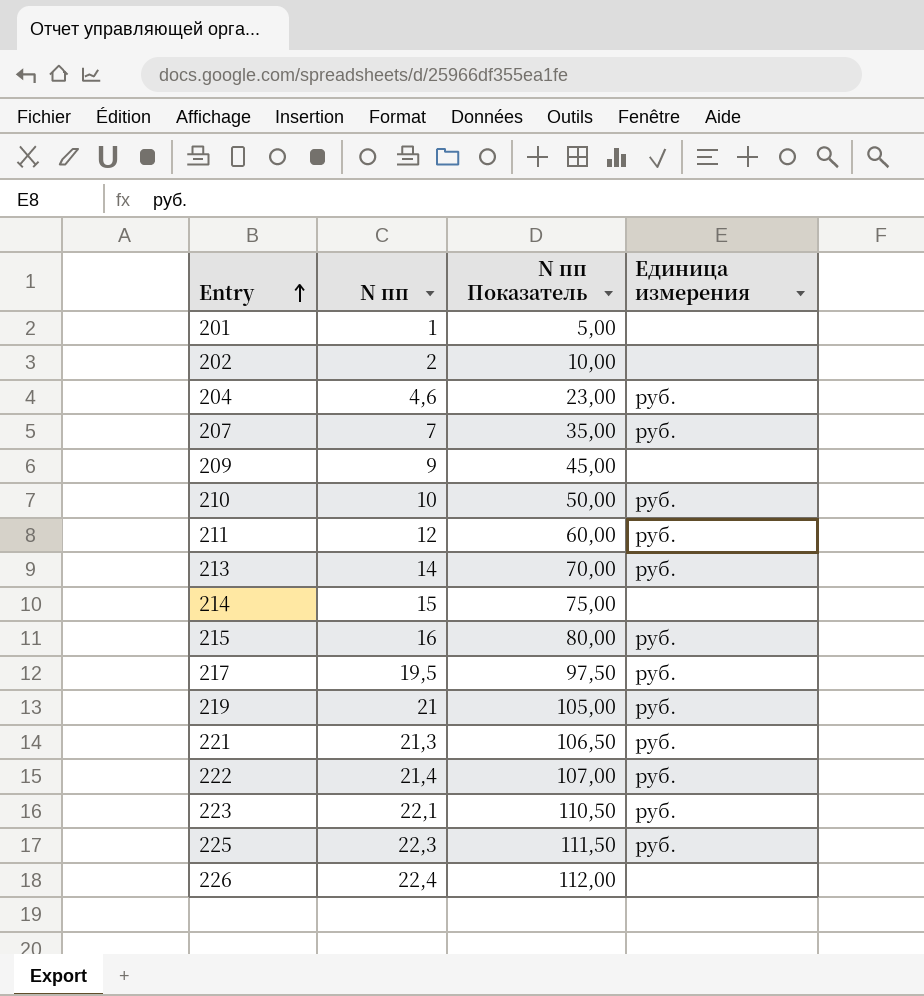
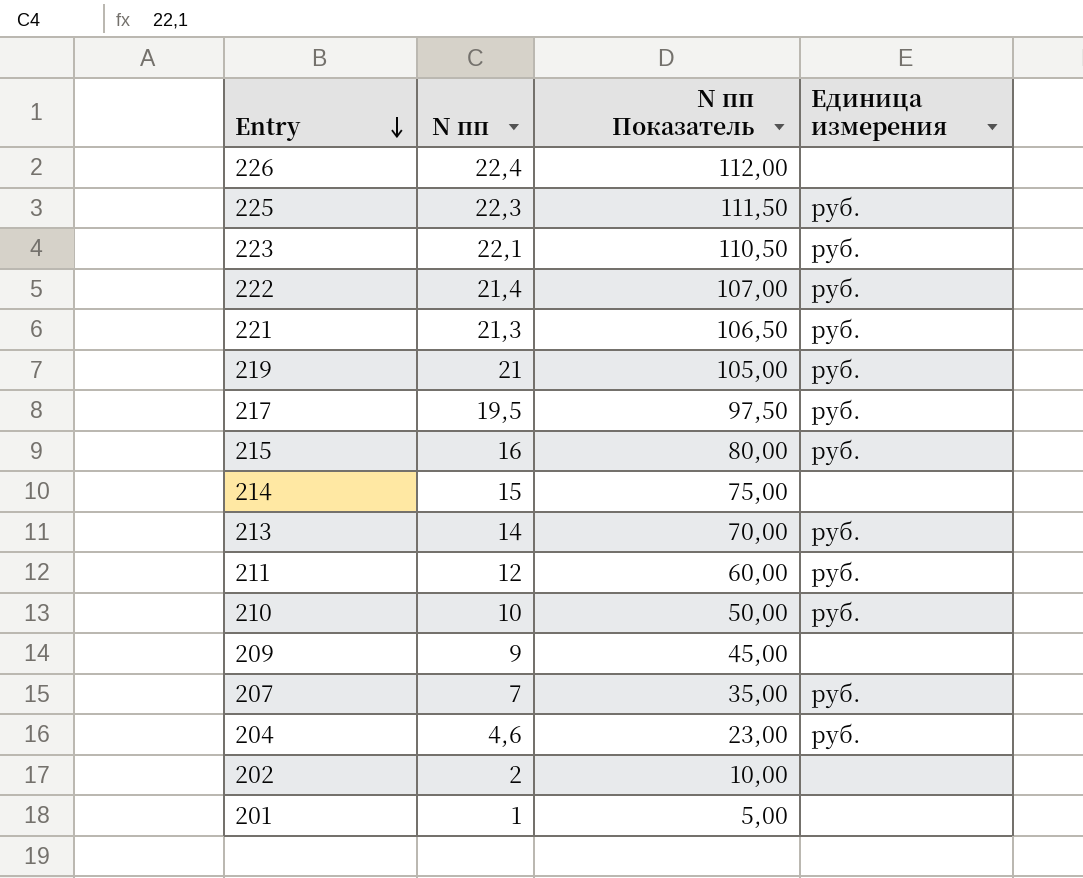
row order: Entry ascending -> Entry descending

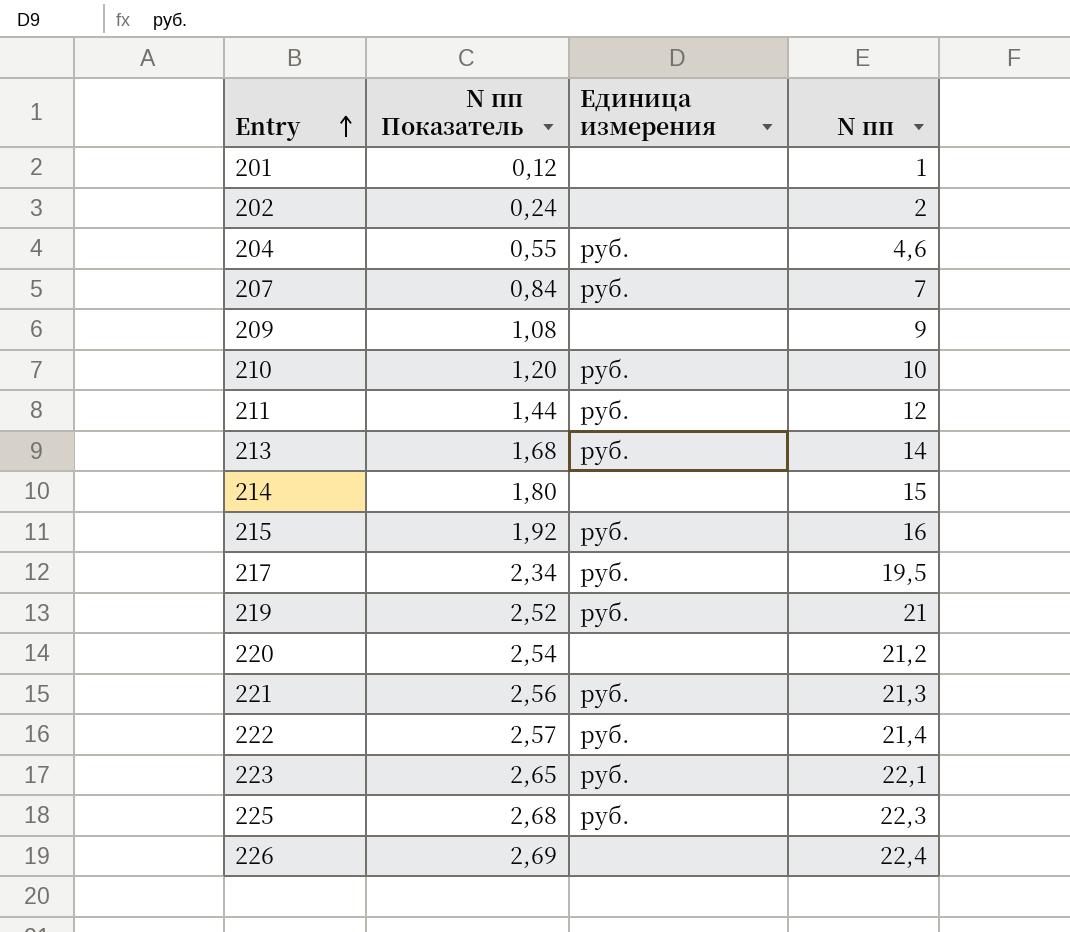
row order: Entry descending -> Entry ascending
column N пп Показатель | formula: [N пп] * 5 -> [N пп] * 0,12
column N пп | position: 2 -> 4
row 220: none -> 2,54 | none | 21,2

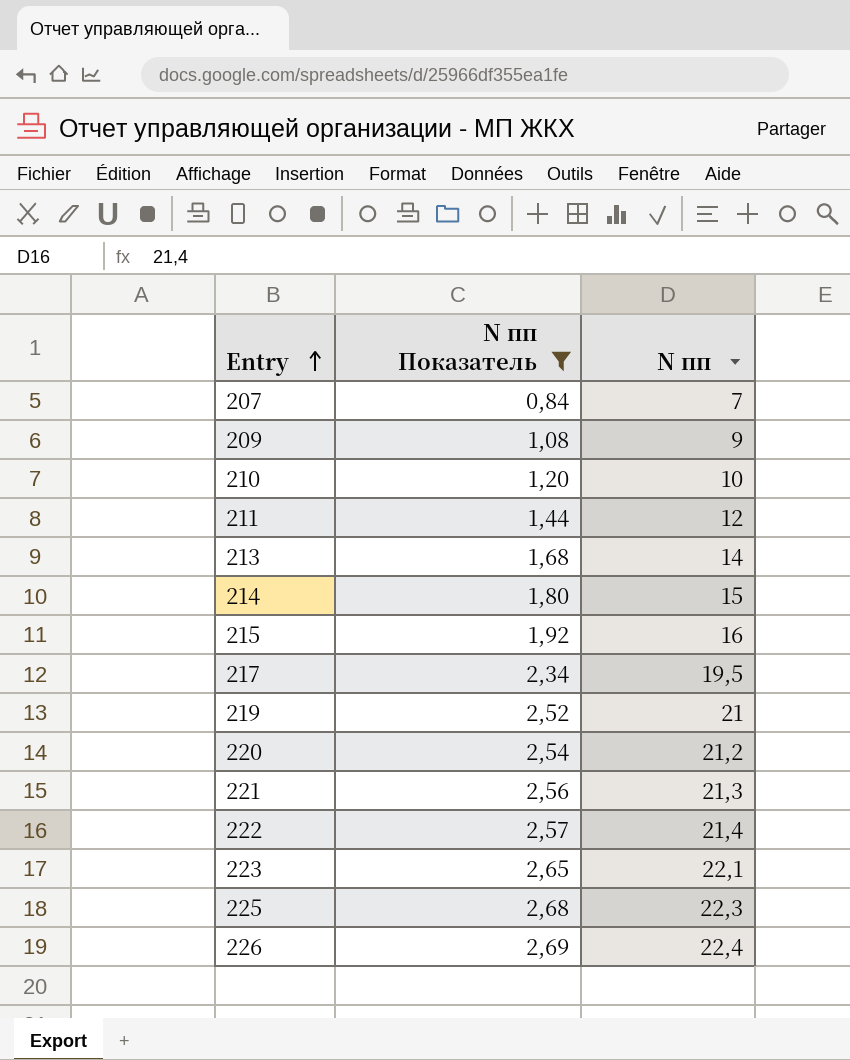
filter: none -> N пп Показатель >= 0,84
column Единица измерения | position: 3 -> none

